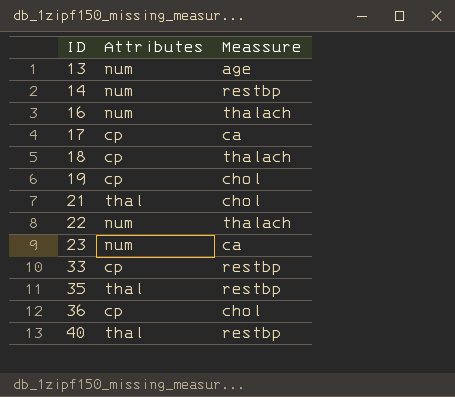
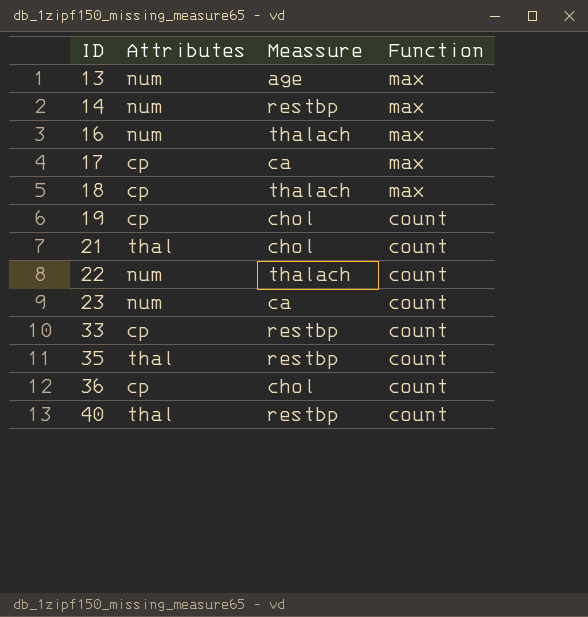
column Function | position: none -> 4

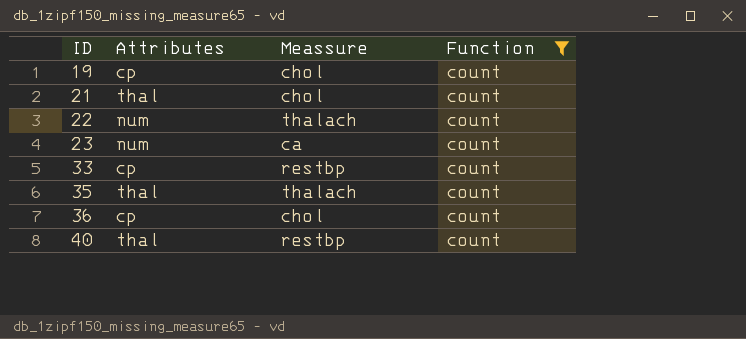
filter: none -> Function = count
35 | Meassure: restbp -> thalach

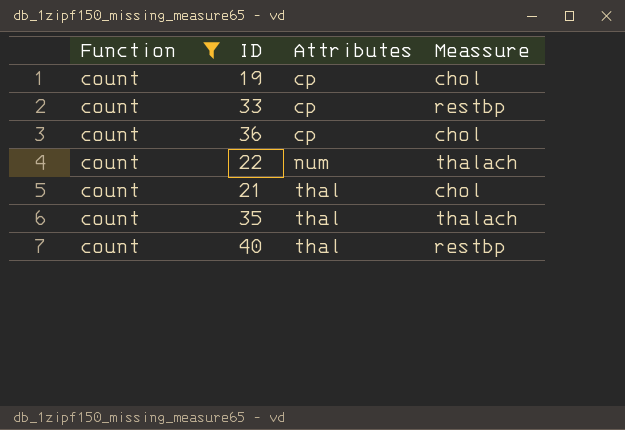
row order: ID ascending -> Attributes ascending
column Function | position: 4 -> 1
row 23: num | ca | count -> none

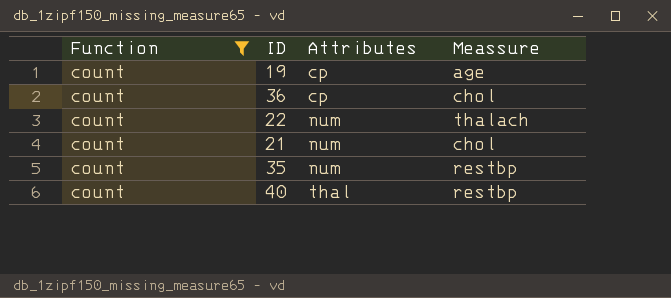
row 33: count | cp | restbp -> none
19 | Meassure: chol -> age
21 | Attributes: thal -> num
35 | Attributes: thal -> num
35 | Meassure: thalach -> restbp

